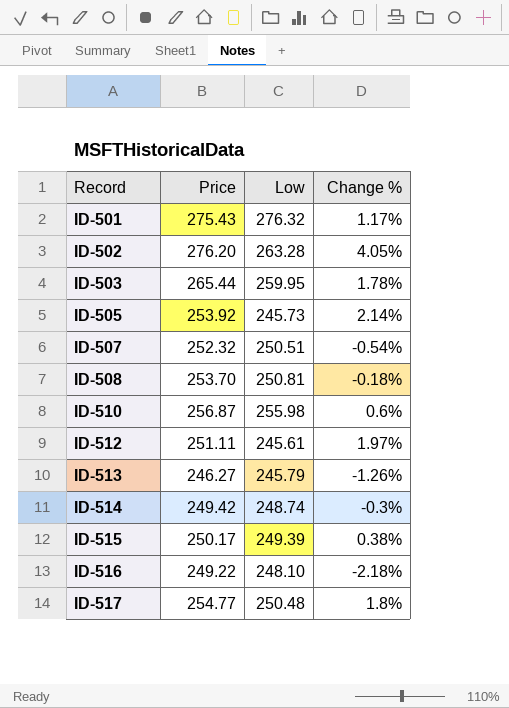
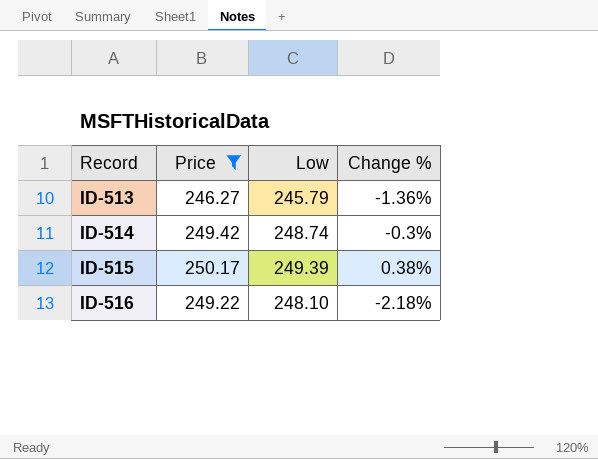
filter: none -> Price <= 250.17
ID-513 | Change %: -1.26% -> -1.36%

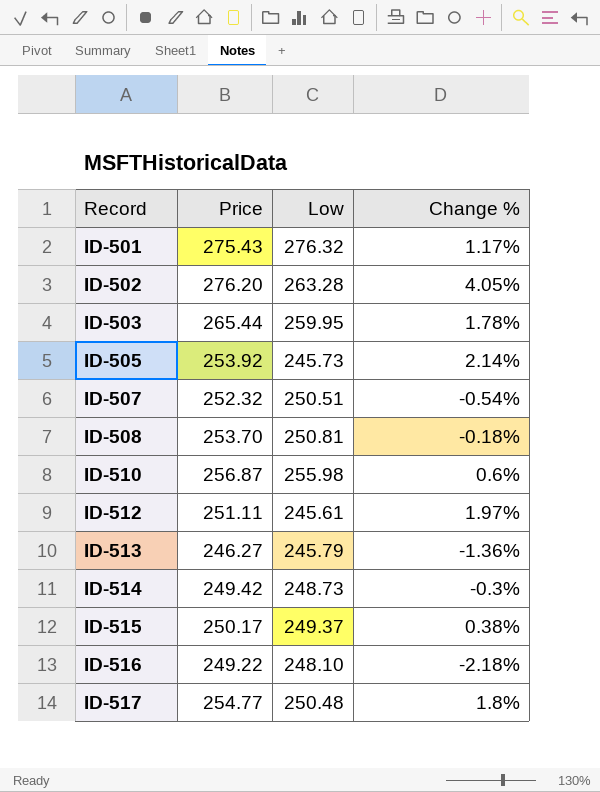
filter: Price <= 250.17 -> none
ID-514 | Low: 248.74 -> 248.73
ID-515 | Low: 249.39 -> 249.37

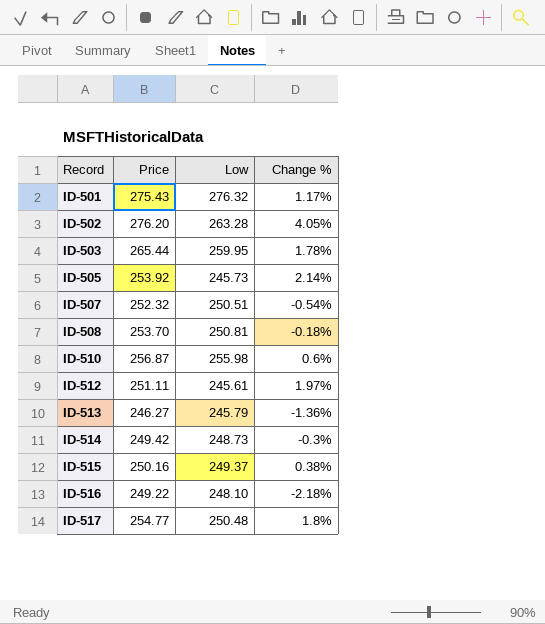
ID-515 | Price: 250.17 -> 250.16

